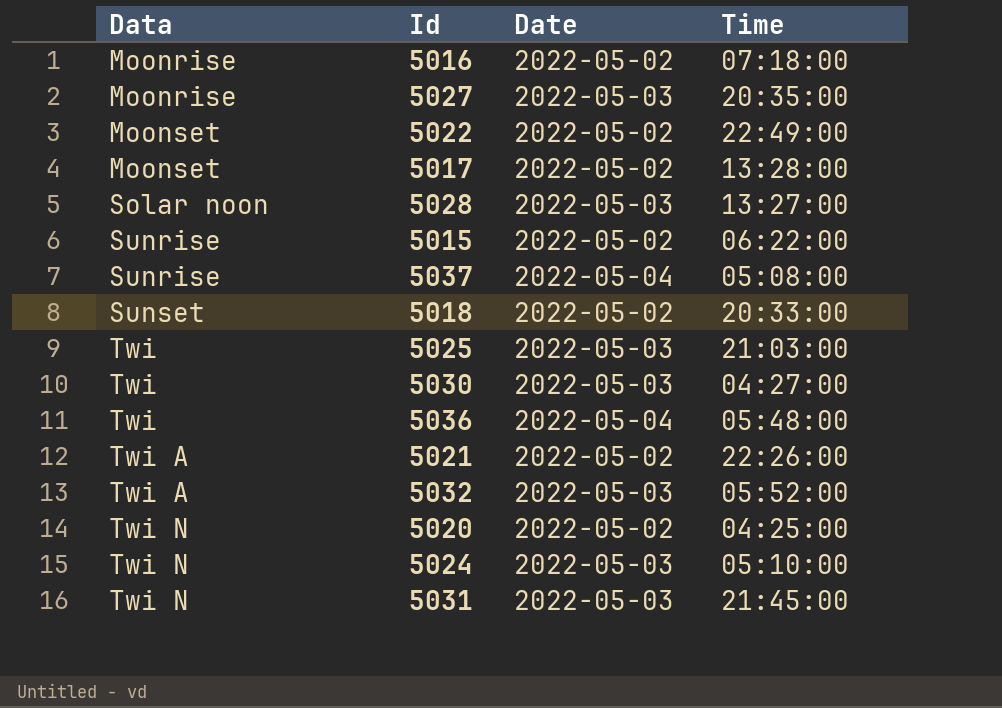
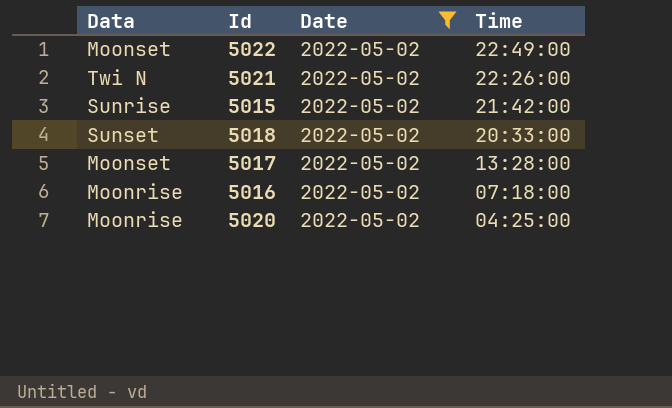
filter: none -> Date = 2022-05-02
row order: Data ascending -> Time descending
5021 | Data: Twi A -> Twi N
5015 | Time: 06:22:00 -> 21:42:00
5020 | Data: Twi N -> Moonrise

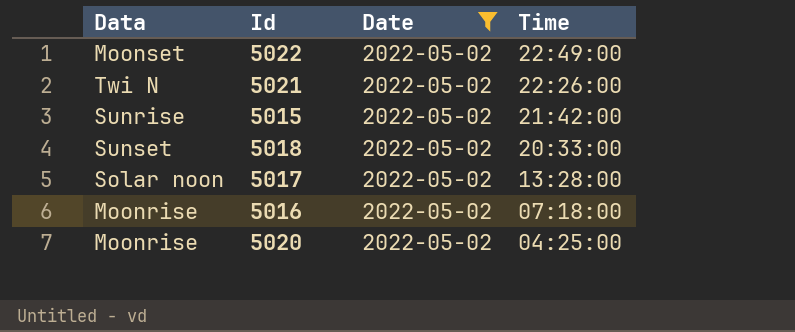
5017 | Data: Moonset -> Solar noon

